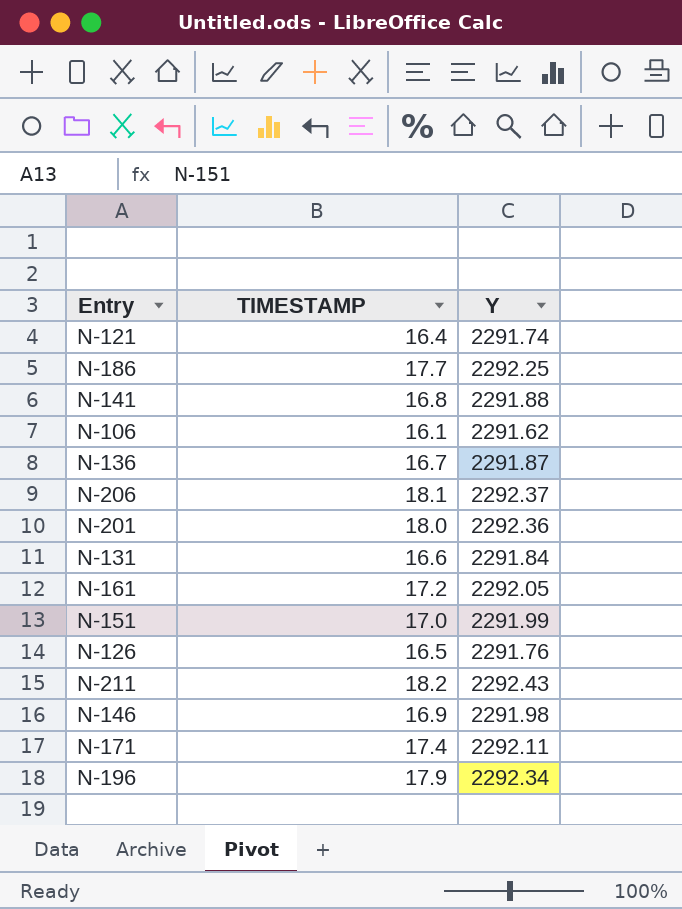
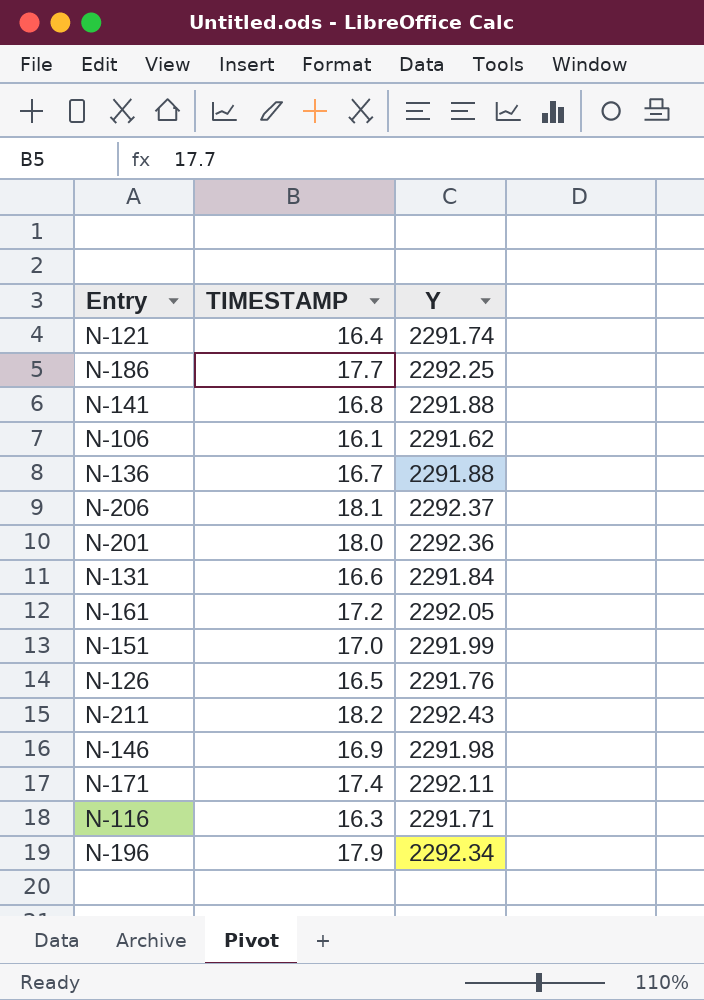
N-136 | Y: 2291.87 -> 2291.88
row N-116: none -> 16.3 | 2291.71

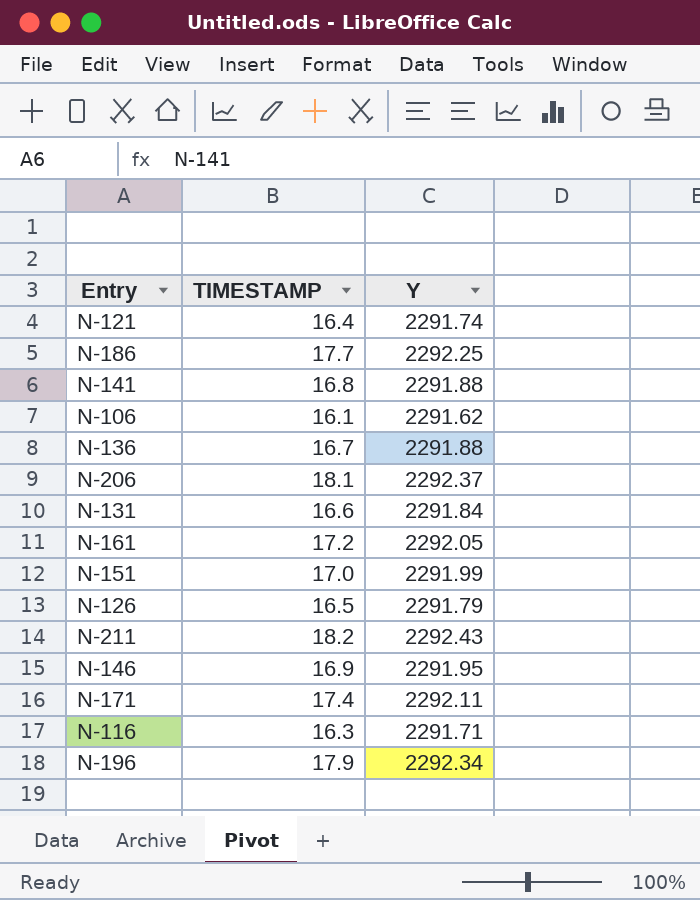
row N-201: 18.0 | 2292.36 -> none
N-126 | Y: 2291.76 -> 2291.79
N-146 | Y: 2291.98 -> 2291.95

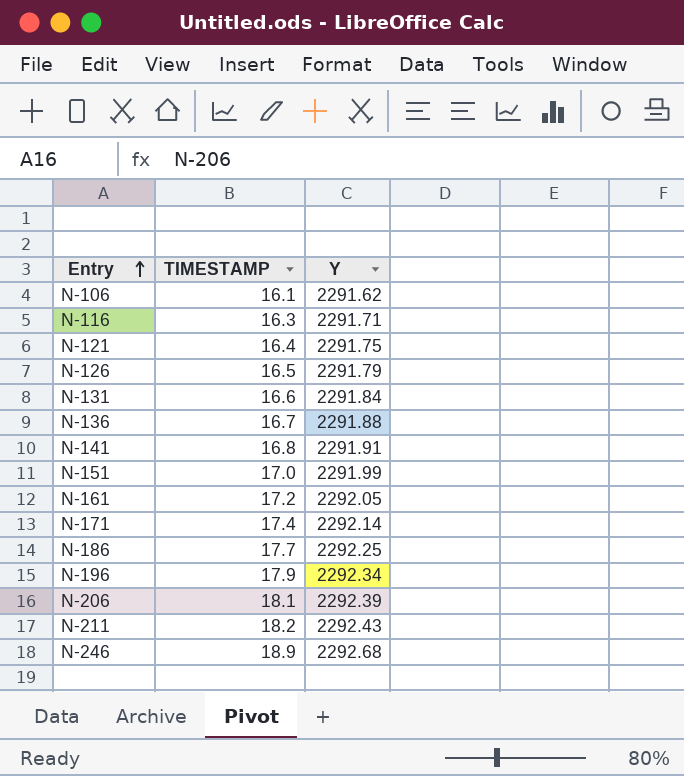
row order: none -> Entry ascending
row N-146: 16.9 | 2291.95 -> none
N-121 | Y: 2291.74 -> 2291.75
N-141 | Y: 2291.88 -> 2291.91
N-171 | Y: 2292.11 -> 2292.14
N-206 | Y: 2292.37 -> 2292.39
row N-246: none -> 18.9 | 2292.68

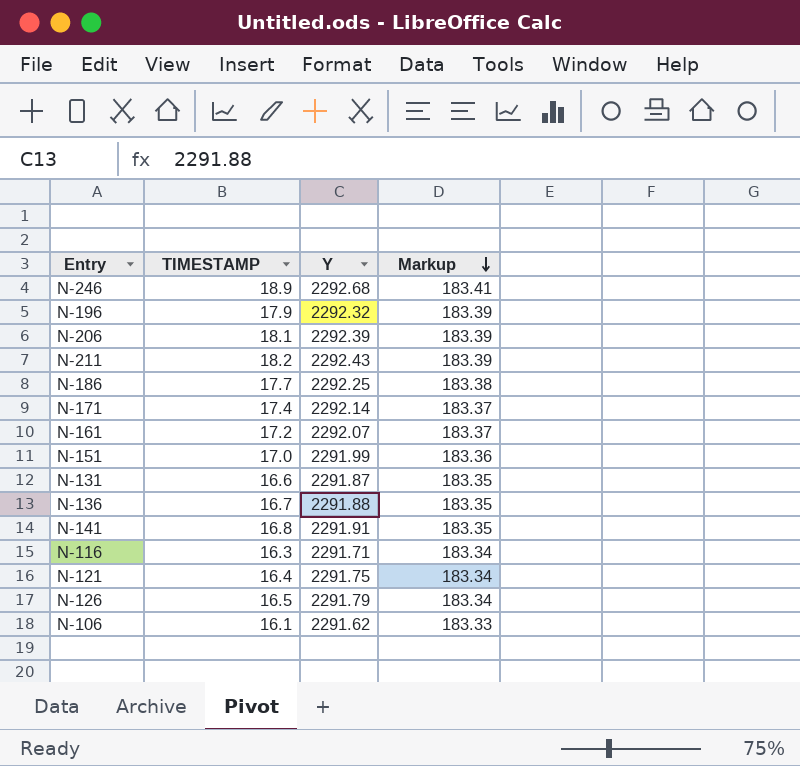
row order: Entry ascending -> Markup descending
column Markup | formula: none -> [Y] * 0.08
N-196 | Y: 2292.34 -> 2292.32
N-161 | Y: 2292.05 -> 2292.07
N-131 | Y: 2291.84 -> 2291.87

